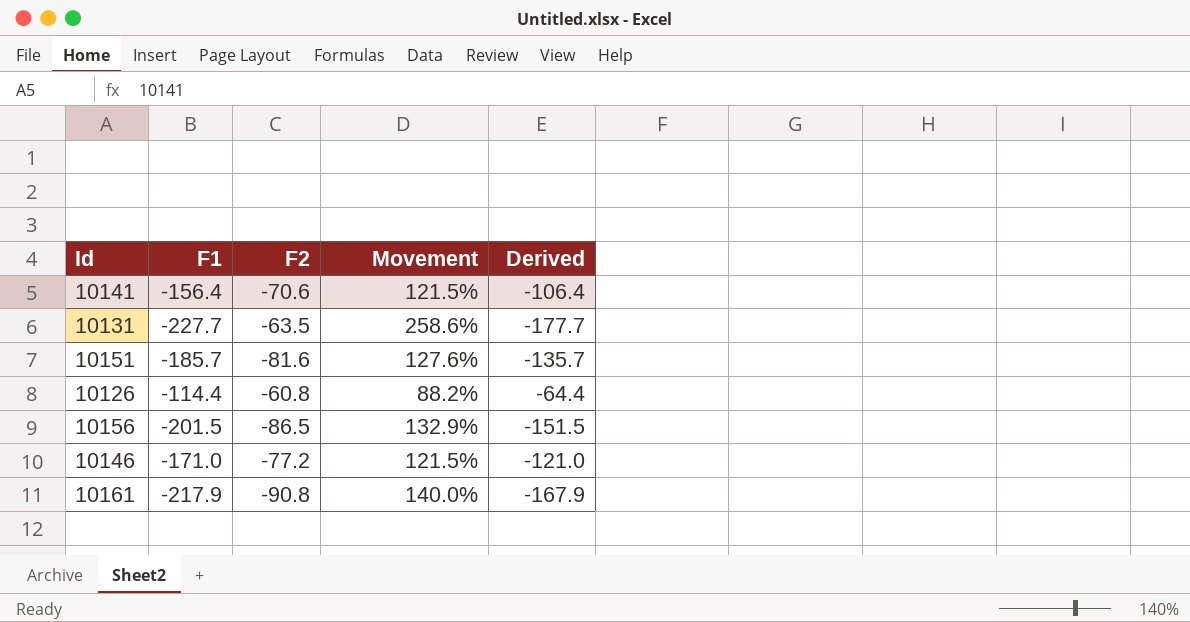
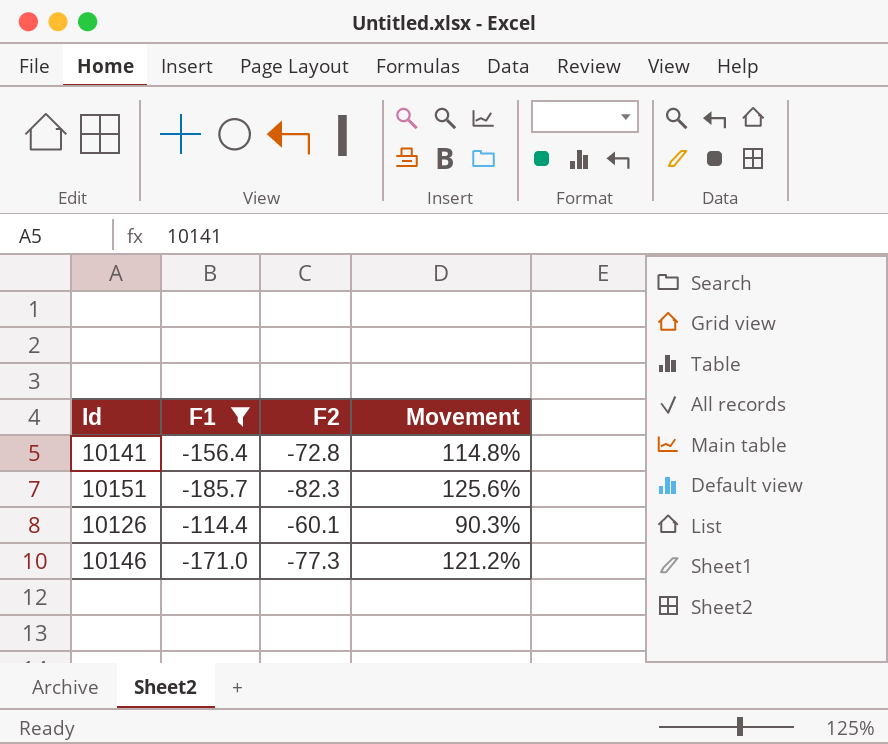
filter: none -> F1 >= -185.7
column Derived | formula: [F1] + 50 -> none
10141 | F2: -70.6 -> -72.8
10141 | Movement: 121.5% -> 114.8%
10151 | F2: -81.6 -> -82.3
10151 | Movement: 127.6% -> 125.6%
10126 | F2: -60.8 -> -60.1
10126 | Movement: 88.2% -> 90.3%
10146 | F2: -77.2 -> -77.3
10146 | Movement: 121.5% -> 121.2%

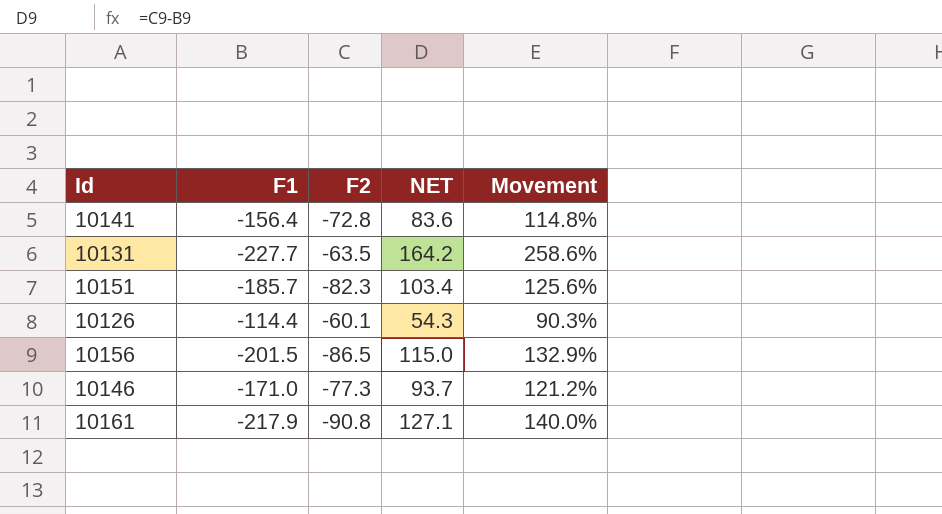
filter: F1 >= -185.7 -> none
column NET | formula: none -> [F2] - [F1]

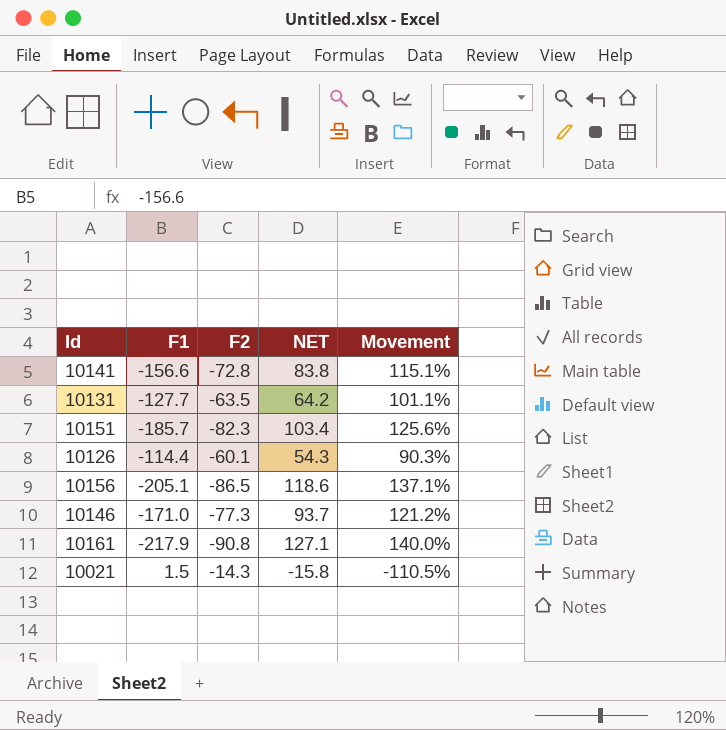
10141 | F1: -156.4 -> -156.6
10141 | NET: 83.6 -> 83.8
10141 | Movement: 114.8% -> 115.1%
10131 | F1: -227.7 -> -127.7
10131 | NET: 164.2 -> 64.2
10131 | Movement: 258.6% -> 101.1%
10156 | F1: -201.5 -> -205.1
10156 | NET: 115.0 -> 118.6
10156 | Movement: 132.9% -> 137.1%
row 10021: none -> 1.5 | -14.3 | -15.8 | -110.5%

